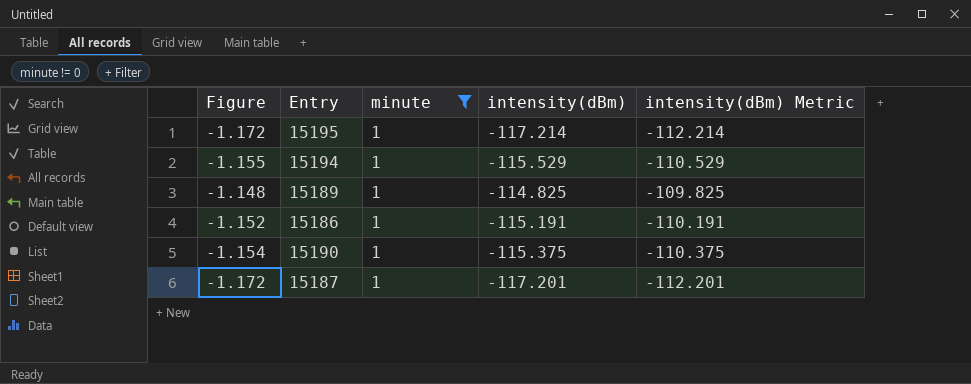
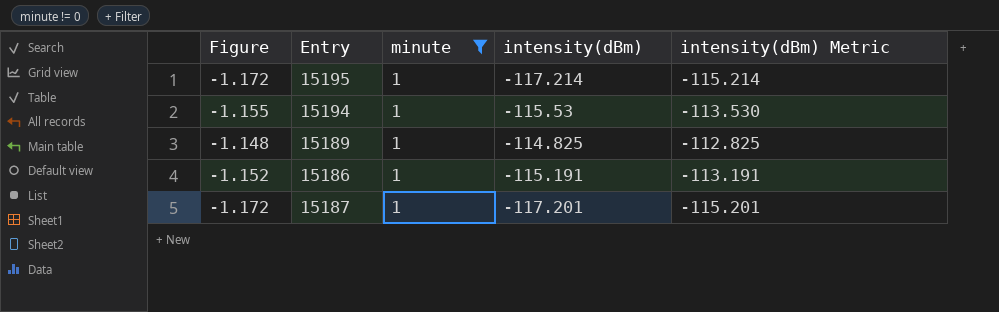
column intensity(dBm) Metric | formula: [intensity(dBm)] + 5 -> [intensity(dBm)] + 2
row 15190: -1.154 | 1 | -115.375 | -110.375 -> none
15194 | intensity(dBm): -115.529 -> -115.53

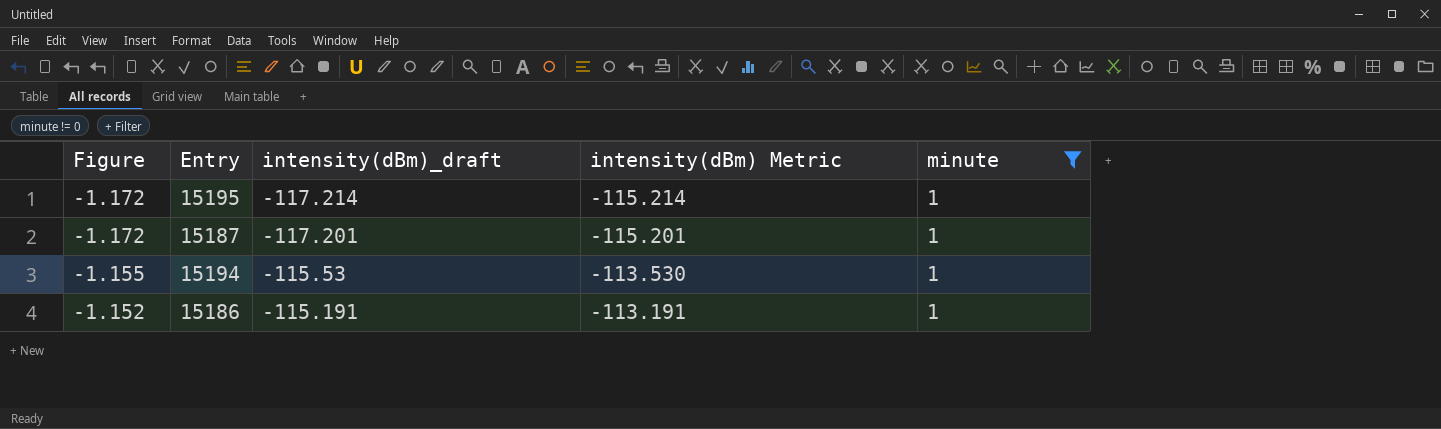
row order: none -> Figure ascending
column name: intensity(dBm) -> intensity(dBm)_draft
column minute | position: 3 -> 5
row 15189: -1.148 | 1 | -114.825 | -112.825 -> none

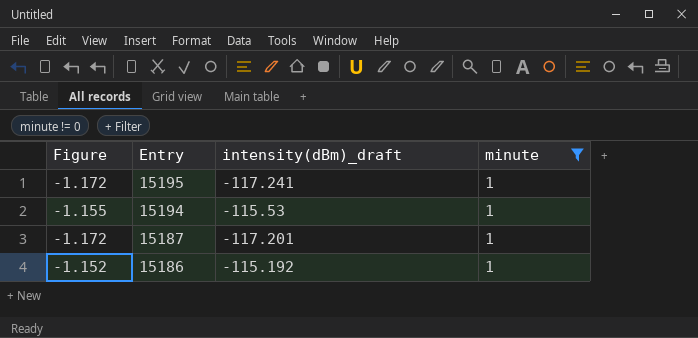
row order: Figure ascending -> Entry descending
column intensity(dBm) Metric | formula: [intensity(dBm)_draft] + 2 -> none
15195 | intensity(dBm)_draft: -117.214 -> -117.241
15186 | intensity(dBm)_draft: -115.191 -> -115.192

